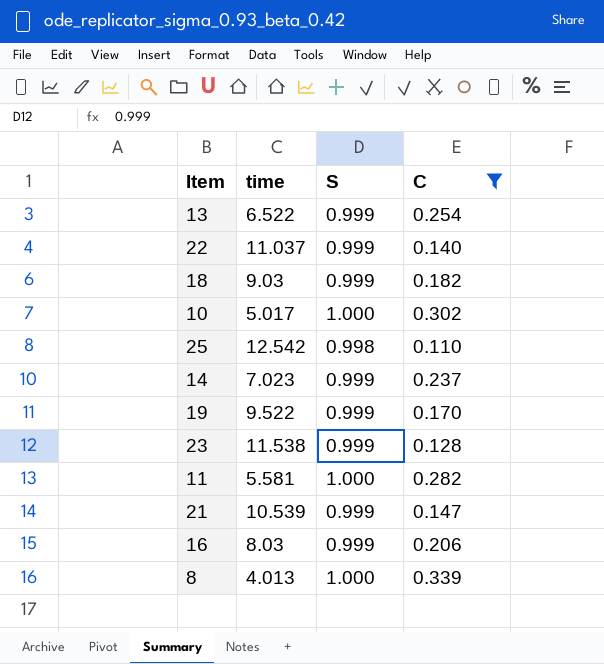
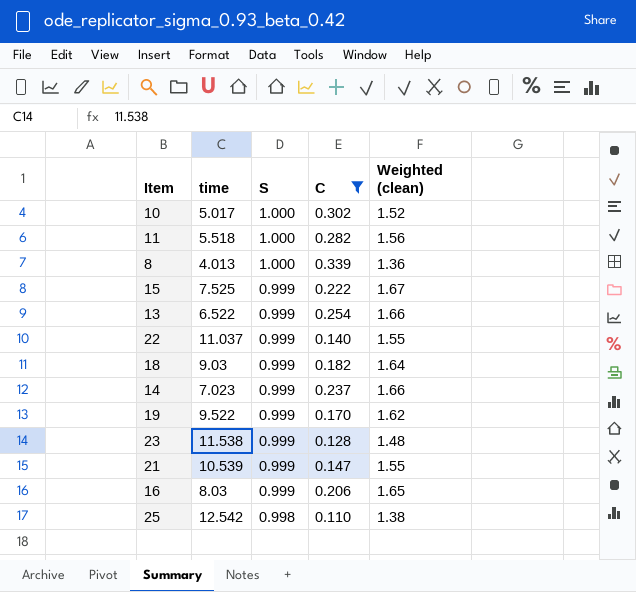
row order: none -> S descending
column Weighted (clean) | formula: none -> [time] * [C]
11 | time: 5.581 -> 5.518
row 15: none -> 7.525 | 0.999 | 0.222 | 1.67

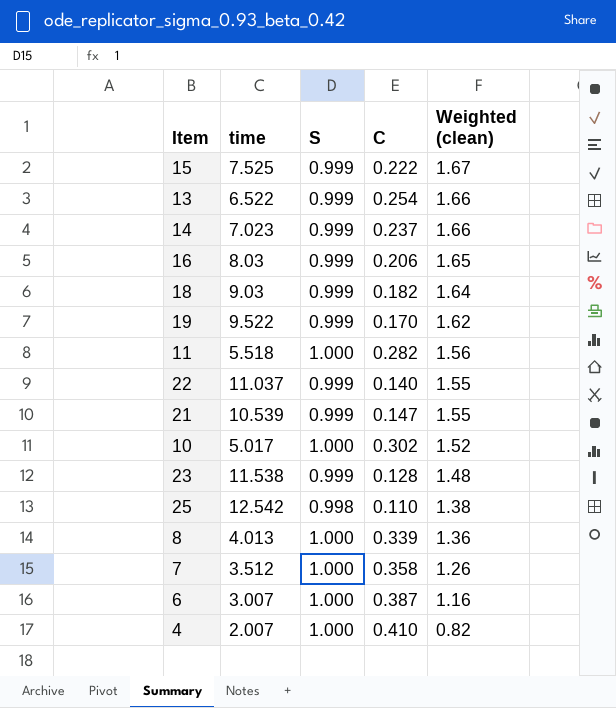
filter: C <= 0.339 -> none
row order: S descending -> Weighted (clean) descending

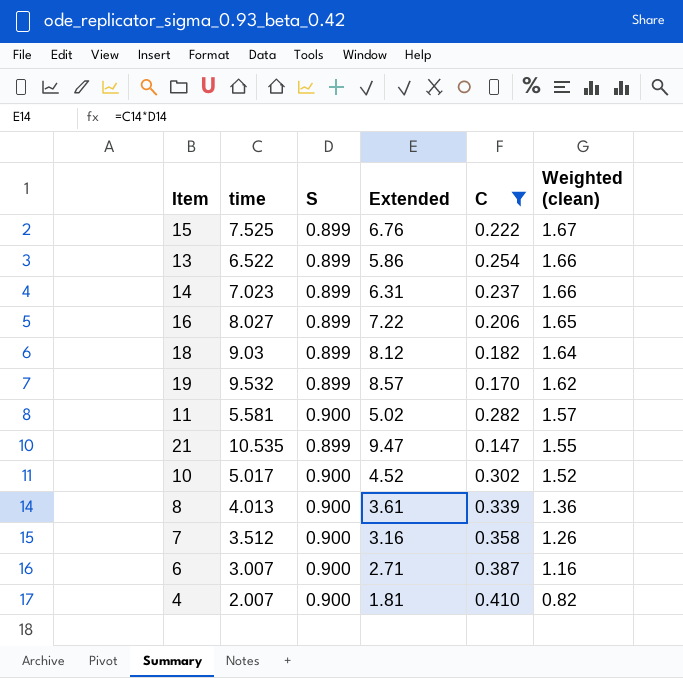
filter: none -> C >= 0.147
column Extended | formula: none -> [time] * [S]
15 | S: 0.999 -> 0.899
13 | S: 0.999 -> 0.899
14 | S: 0.999 -> 0.899
16 | time: 8.03 -> 8.027
16 | S: 0.999 -> 0.899
18 | S: 0.999 -> 0.899
19 | time: 9.522 -> 9.532
19 | S: 0.999 -> 0.899
11 | time: 5.518 -> 5.581
11 | S: 1.000 -> 0.900
11 | Weighted (clean): 1.56 -> 1.57
21 | time: 10.539 -> 10.535
21 | S: 0.999 -> 0.899
10 | S: 1.000 -> 0.900
8 | S: 1.000 -> 0.900
7 | S: 1.000 -> 0.900
6 | S: 1.000 -> 0.900
4 | S: 1.000 -> 0.900

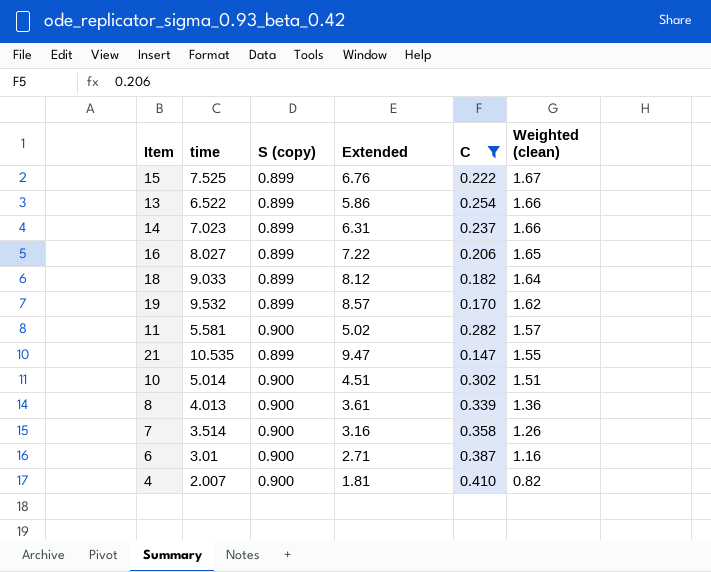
column name: S -> S (copy)
18 | time: 9.03 -> 9.033
10 | time: 5.017 -> 5.014
10 | Extended: 4.52 -> 4.51
10 | Weighted (clean): 1.52 -> 1.51
7 | time: 3.512 -> 3.514
6 | time: 3.007 -> 3.01

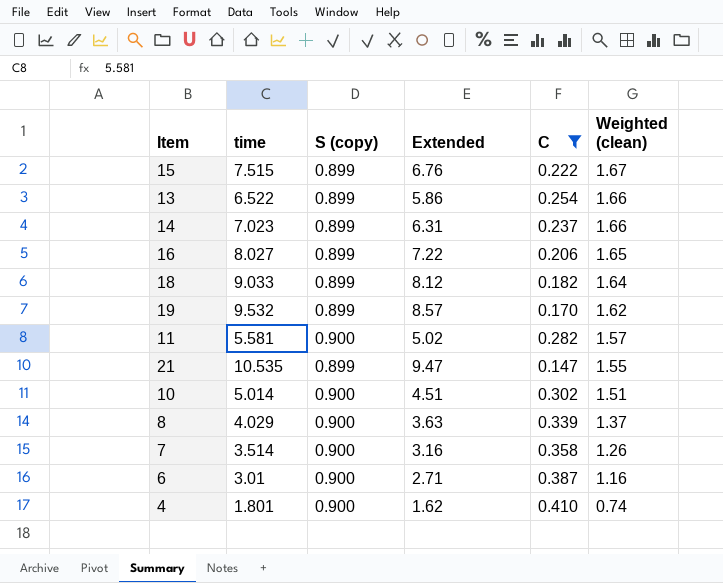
15 | time: 7.525 -> 7.515
8 | time: 4.013 -> 4.029
8 | Extended: 3.61 -> 3.63
8 | Weighted (clean): 1.36 -> 1.37
4 | time: 2.007 -> 1.801
4 | Extended: 1.81 -> 1.62
4 | Weighted (clean): 0.82 -> 0.74

